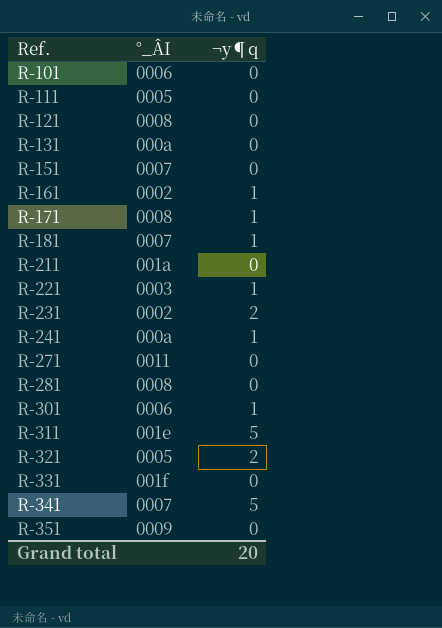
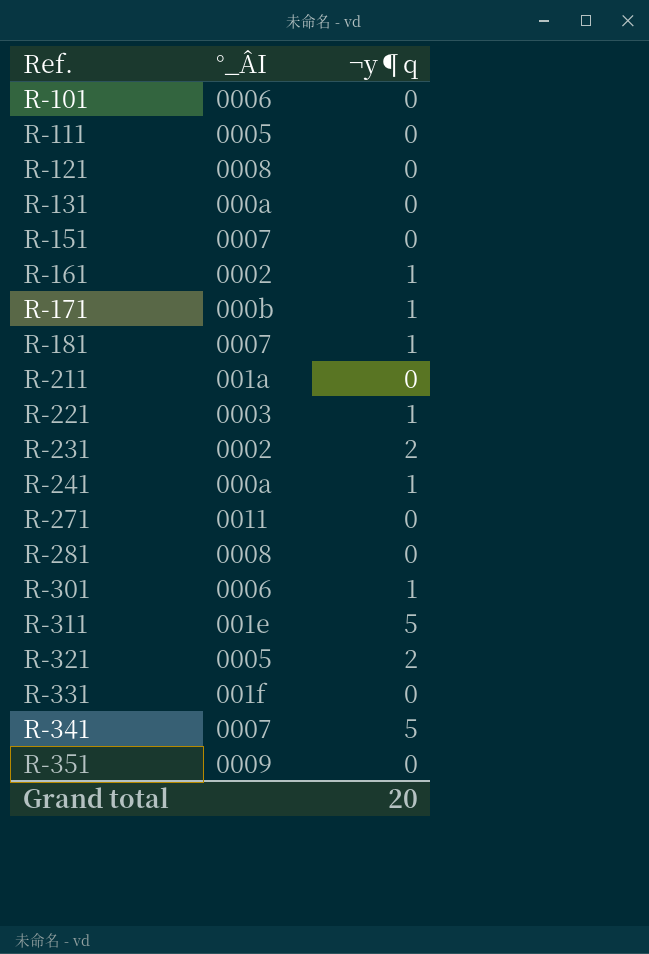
R-171 | °_ÂI: 0008 -> 000b

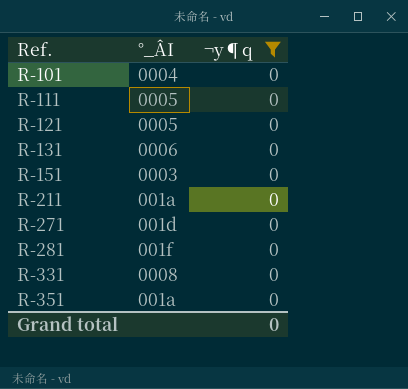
filter: none -> ¬y¶q = 0
R-101 | °_ÂI: 0006 -> 0004
R-121 | °_ÂI: 0008 -> 0005
R-131 | °_ÂI: 000a -> 0006
R-151 | °_ÂI: 0007 -> 0003
R-271 | °_ÂI: 0011 -> 001d
R-281 | °_ÂI: 0008 -> 001f
R-331 | °_ÂI: 001f -> 0008
R-351 | °_ÂI: 0009 -> 001a
Grand total | ¬y¶q: 20 -> 0

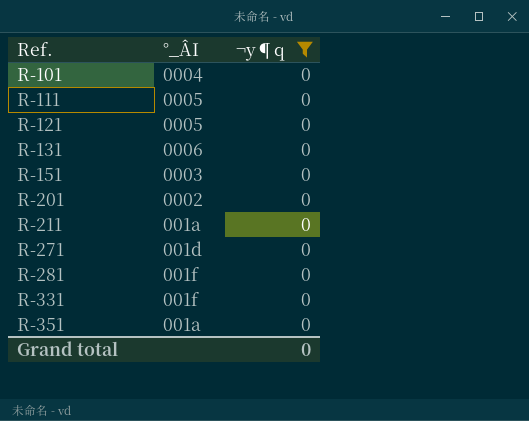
row R-201: none -> 0002 | 0
R-331 | °_ÂI: 0008 -> 001f

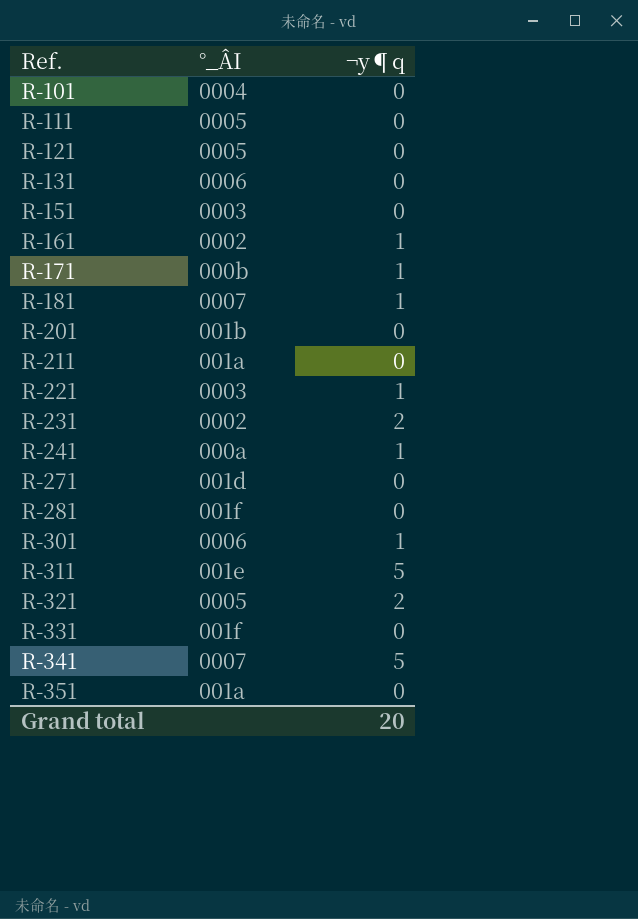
filter: ¬y¶q = 0 -> none
R-201 | °_ÂI: 0002 -> 001b
Grand total | ¬y¶q: 0 -> 20

